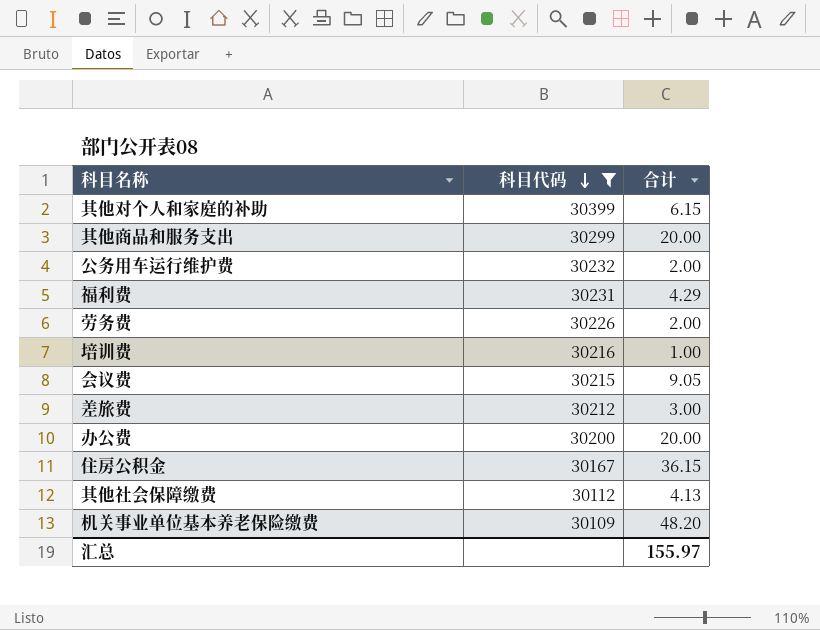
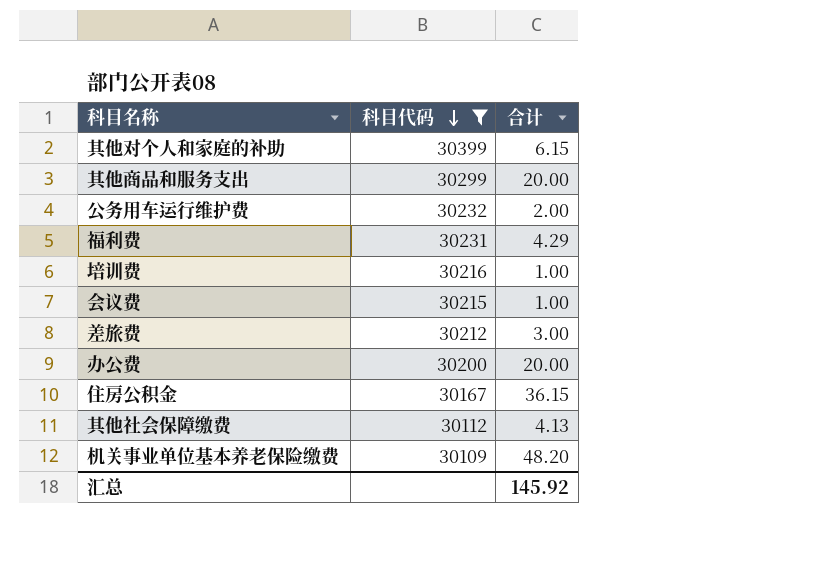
row 劳务费: 30226 | 2.00 -> none
会议费 | 合计: 9.05 -> 1.00
汇总 | 合计: 155.97 -> 145.92

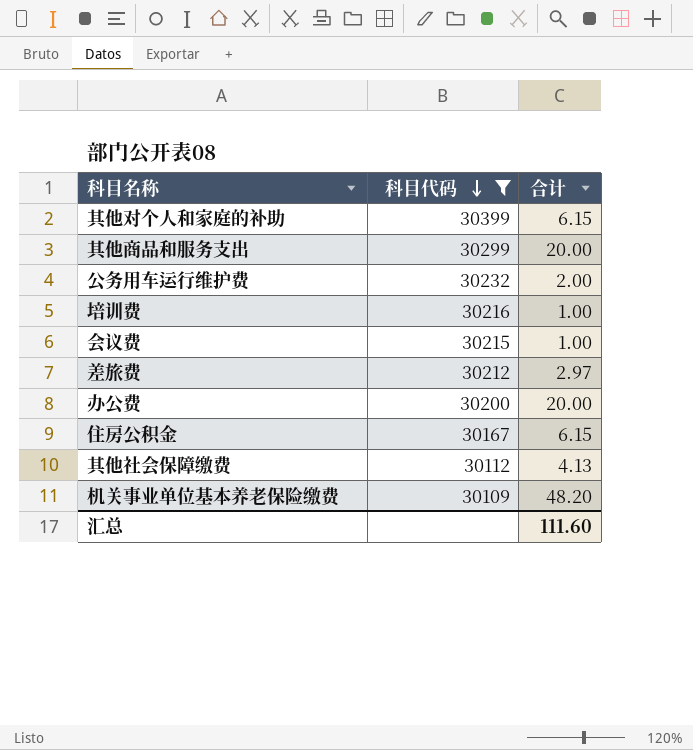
row 福利费: 30231 | 4.29 -> none
差旅费 | 合计: 3.00 -> 2.97
住房公积金 | 合计: 36.15 -> 6.15
汇总 | 合计: 145.92 -> 111.60

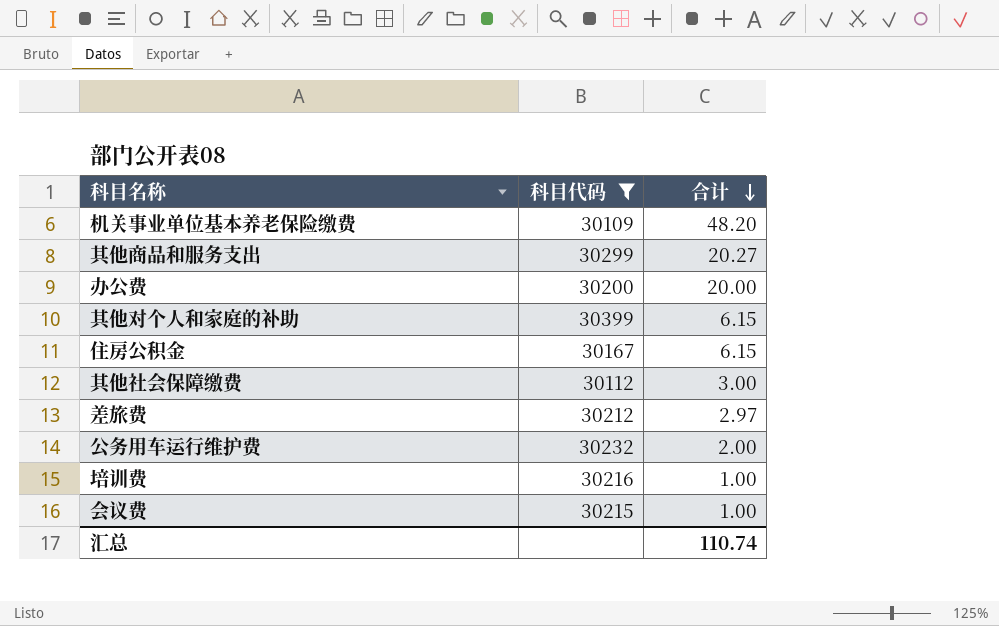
row order: 科目代码 descending -> 合计 descending
其他商品和服务支出 | 合计: 20.00 -> 20.27
其他社会保障缴费 | 合计: 4.13 -> 3.00
汇总 | 合计: 111.60 -> 110.74

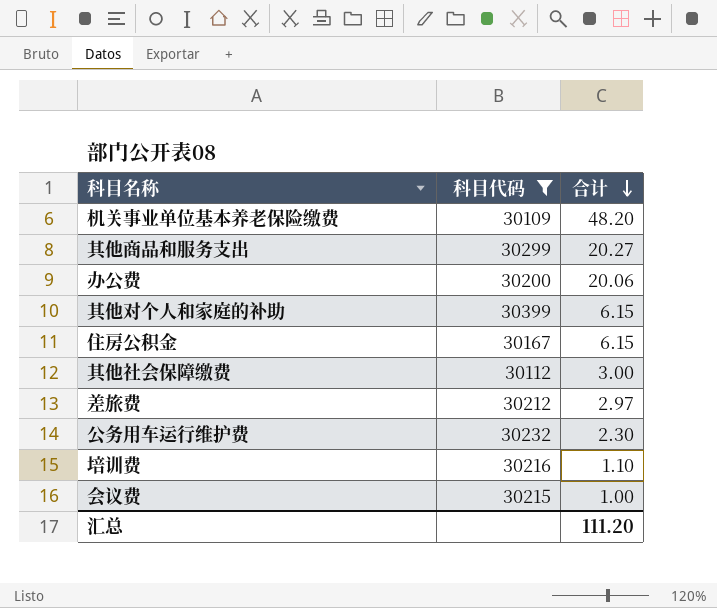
办公费 | 合计: 20.00 -> 20.06
公务用车运行维护费 | 合计: 2.00 -> 2.30
培训费 | 合计: 1.00 -> 1.10
汇总 | 合计: 110.74 -> 111.20

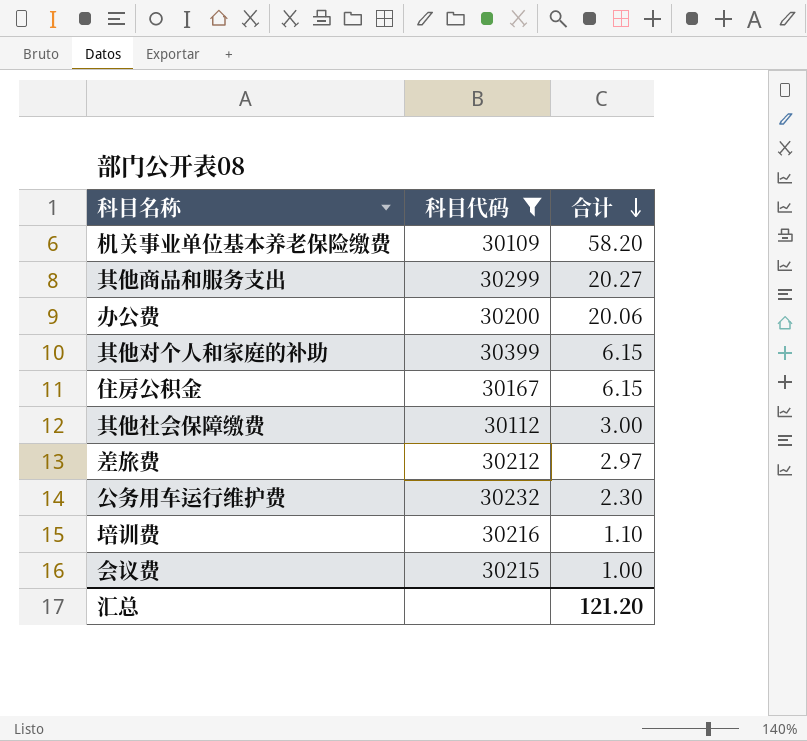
机关事业单位基本养老保险缴费 | 合计: 48.20 -> 58.20
汇总 | 合计: 111.20 -> 121.20

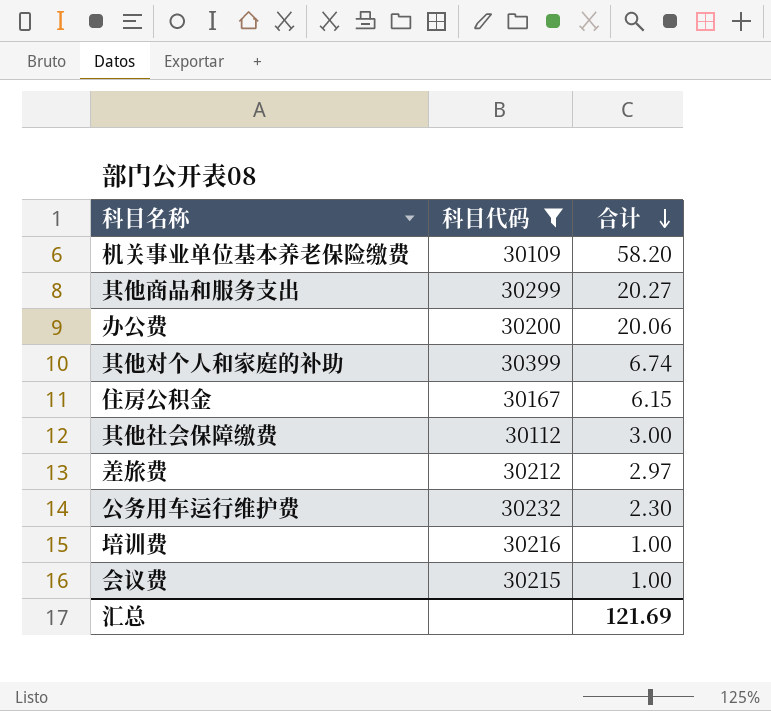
其他对个人和家庭的补助 | 合计: 6.15 -> 6.74
培训费 | 合计: 1.10 -> 1.00
汇总 | 合计: 121.20 -> 121.69

